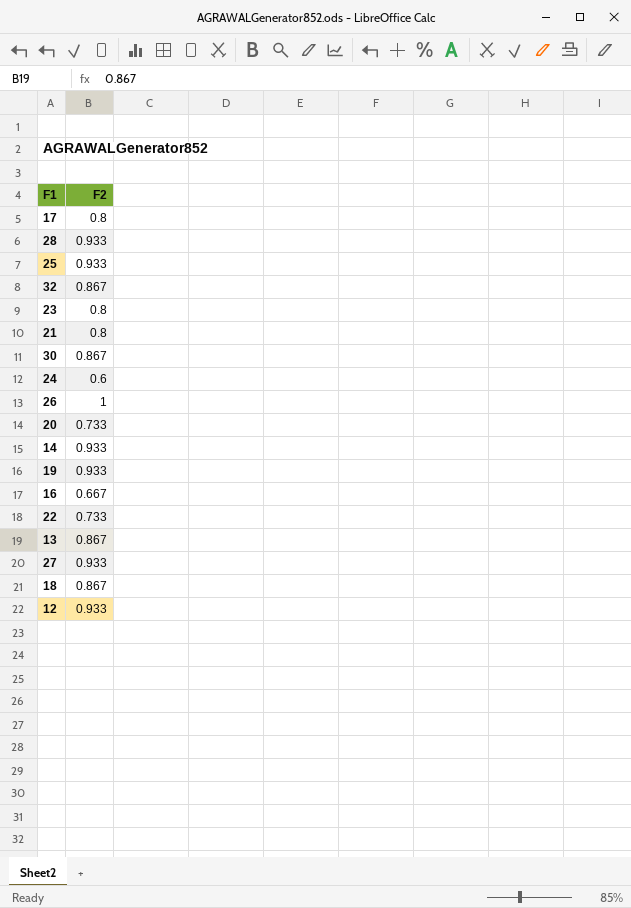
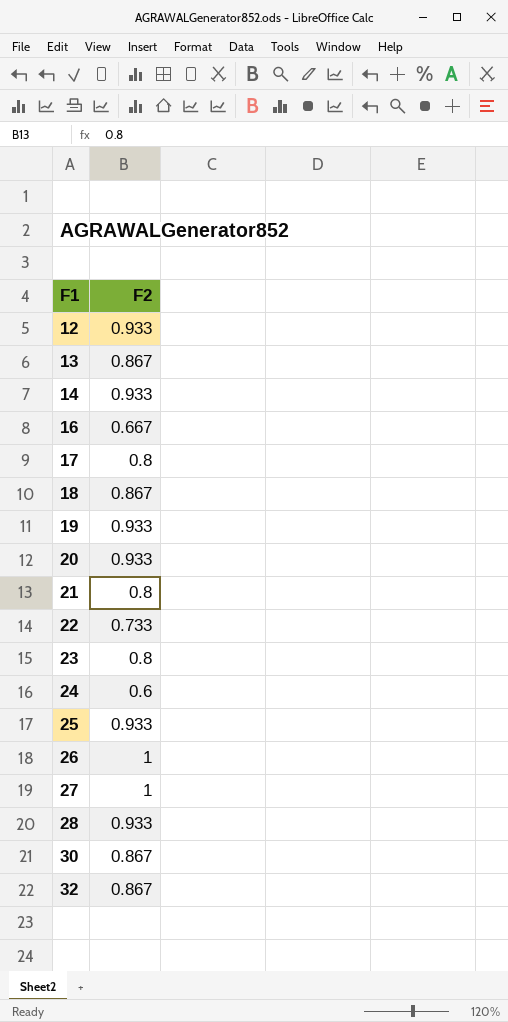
row order: none -> F1 ascending
20 | F2: 0.733 -> 0.933
27 | F2: 0.933 -> 1

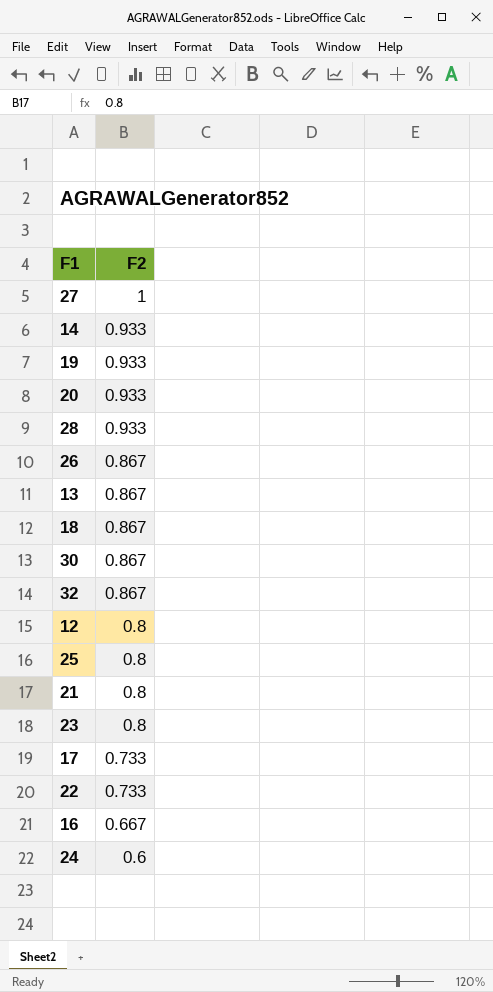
row order: F1 ascending -> F2 descending
26 | F2: 1 -> 0.867
12 | F2: 0.933 -> 0.8
25 | F2: 0.933 -> 0.8
17 | F2: 0.8 -> 0.733

